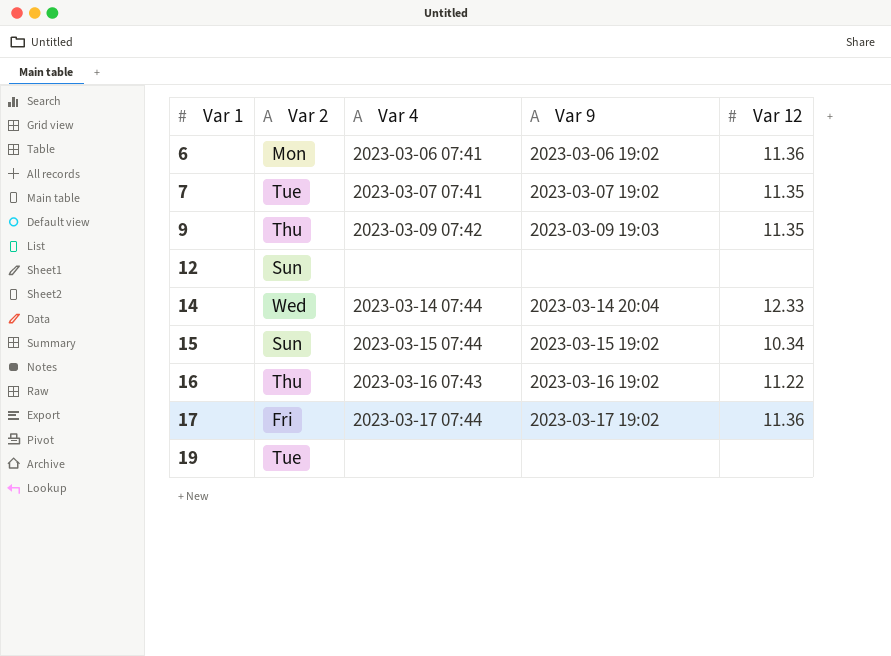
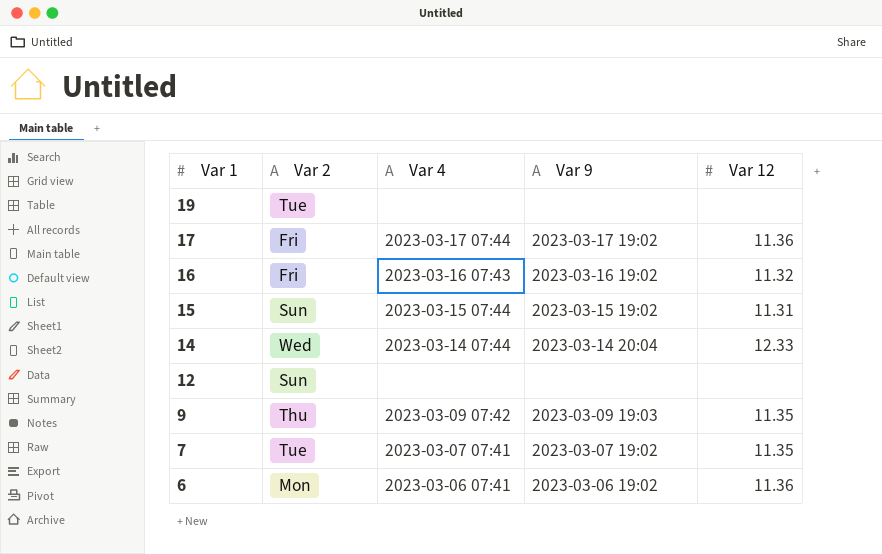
row order: Var 1 ascending -> Var 1 descending
16 | Var 2: Thu -> Fri
16 | Var 12: 11.22 -> 11.32
15 | Var 12: 10.34 -> 11.31

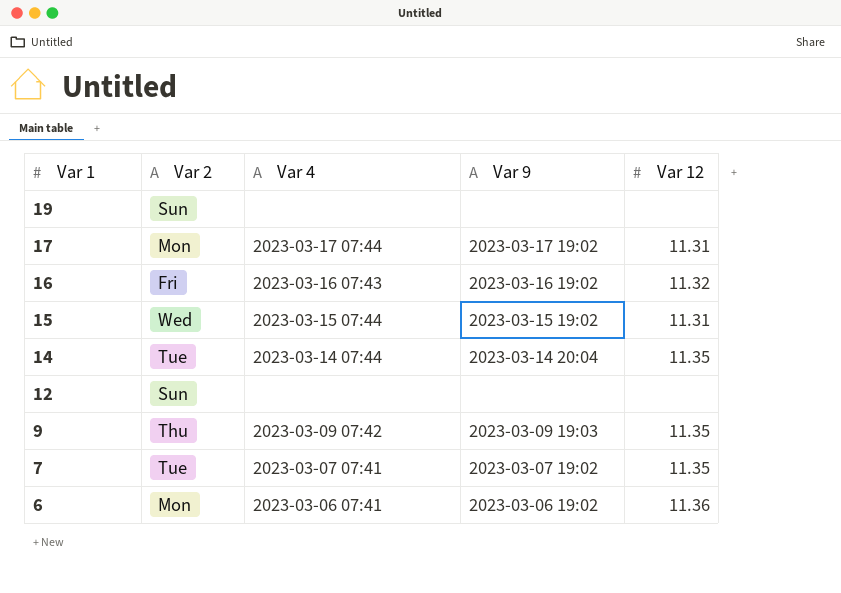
19 | Var 2: Tue -> Sun
17 | Var 2: Fri -> Mon
17 | Var 12: 11.36 -> 11.31
15 | Var 2: Sun -> Wed
14 | Var 2: Wed -> Tue
14 | Var 12: 12.33 -> 11.35

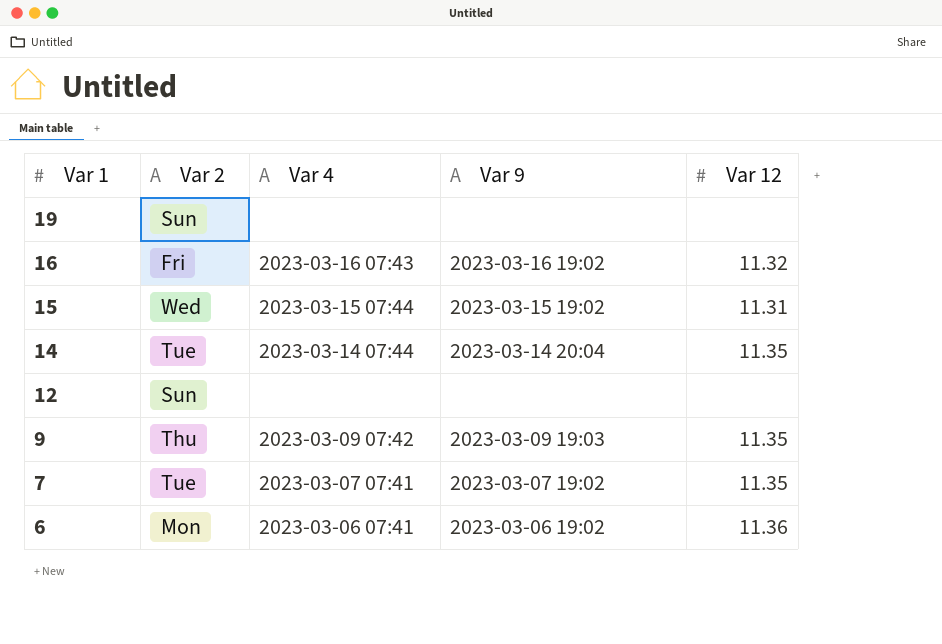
row 17: Mon | 2023-03-17 07:44 | 2023-03-17 19:02 | 11.31 -> none

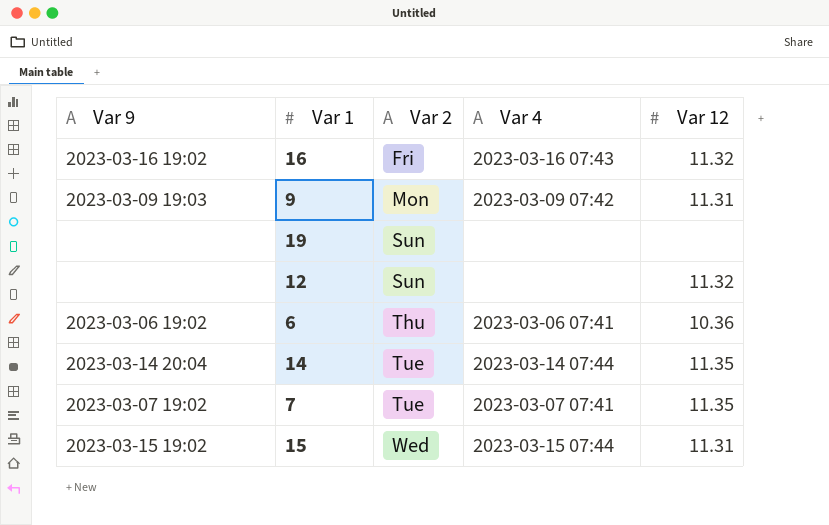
row order: Var 1 descending -> Var 2 ascending
column Var 9 | position: 4 -> 1
9 | Var 2: Thu -> Mon
9 | Var 12: 11.35 -> 11.31
12 | Var 12: none -> 11.32
6 | Var 2: Mon -> Thu
6 | Var 12: 11.36 -> 10.36

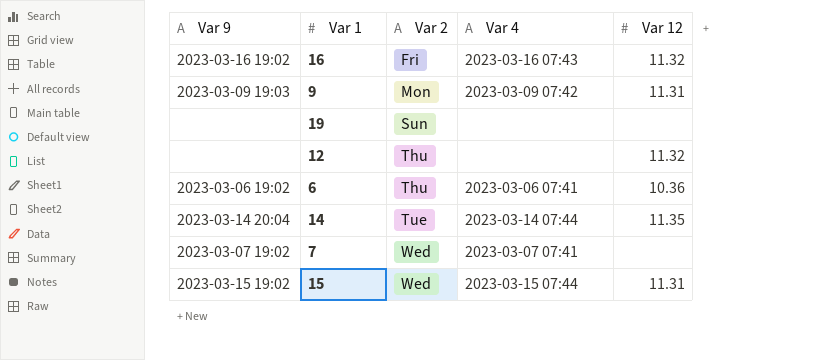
12 | Var 2: Sun -> Thu
7 | Var 2: Tue -> Wed
7 | Var 12: 11.35 -> none

